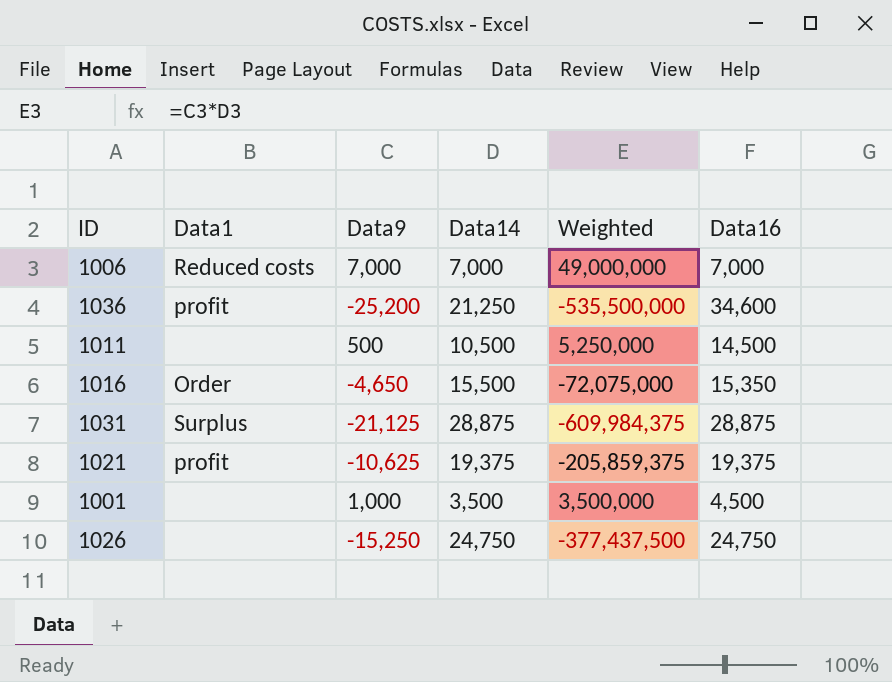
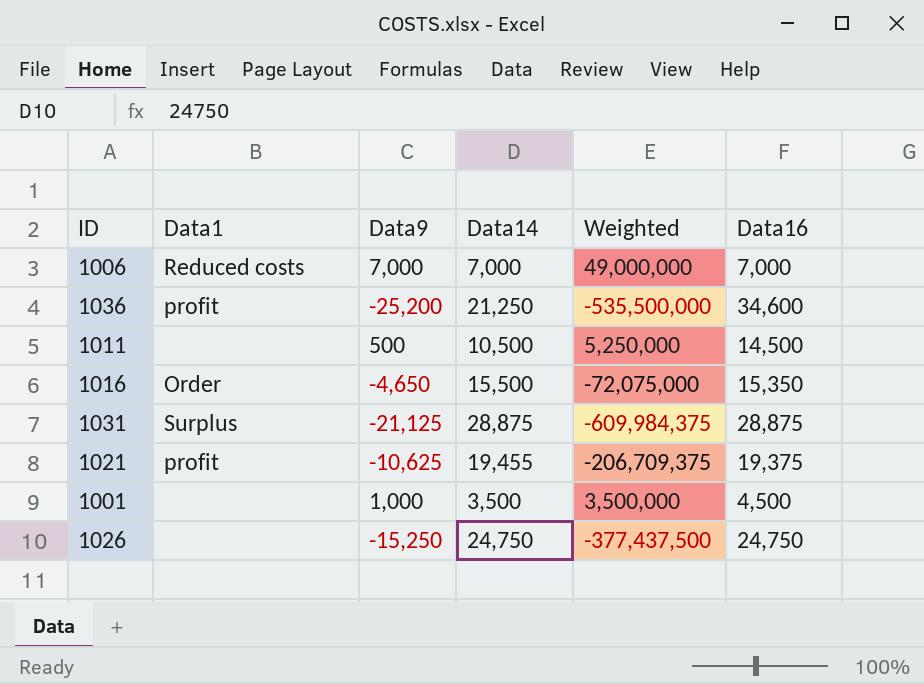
1021 | Data14: 19,375 -> 19,455
1021 | Weighted: -205,859,375 -> -206,709,375

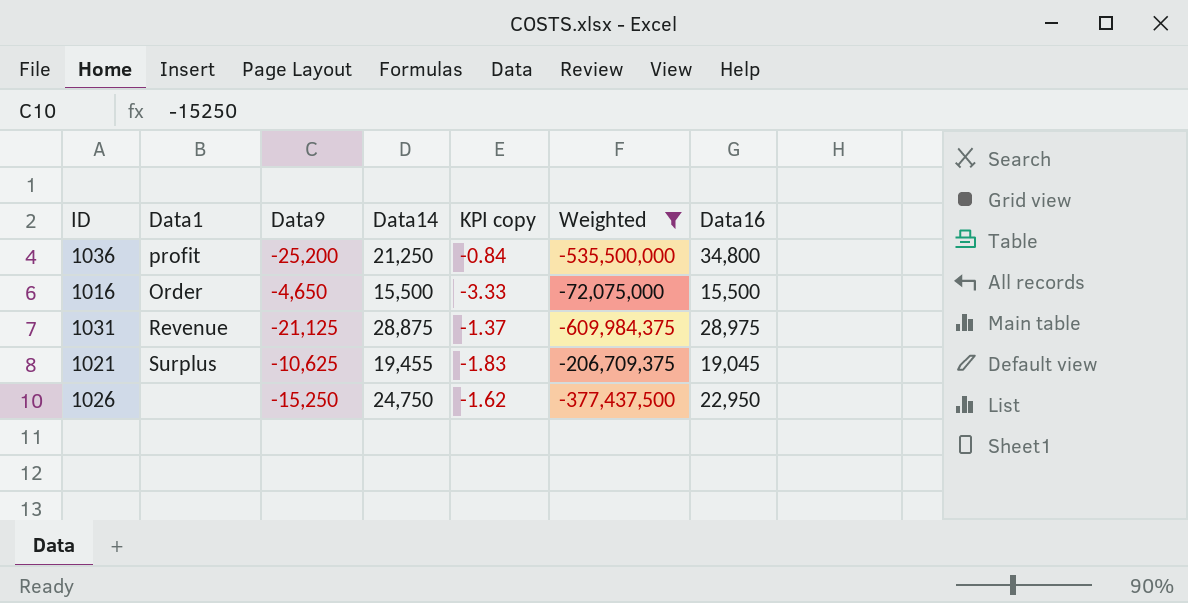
filter: none -> Weighted <= -72,075,000
column KPI copy | formula: none -> [Data14] / [Data9]
1036 | Data16: 34,600 -> 34,800
1016 | Data16: 15,350 -> 15,500
1031 | Data1: Surplus -> Revenue
1031 | Data16: 28,875 -> 28,975
1021 | Data1: profit -> Surplus
1021 | Data16: 19,375 -> 19,045
1026 | Data16: 24,750 -> 22,950

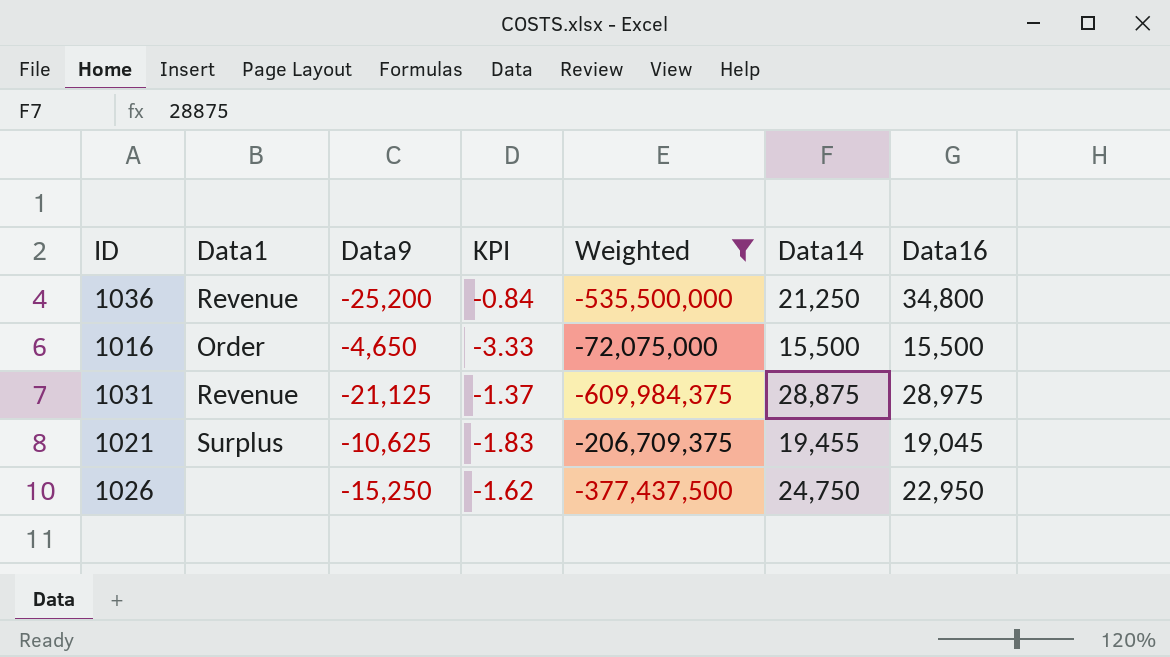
column name: KPI copy -> KPI
column Data14 | position: 4 -> 6
1036 | Data1: profit -> Revenue

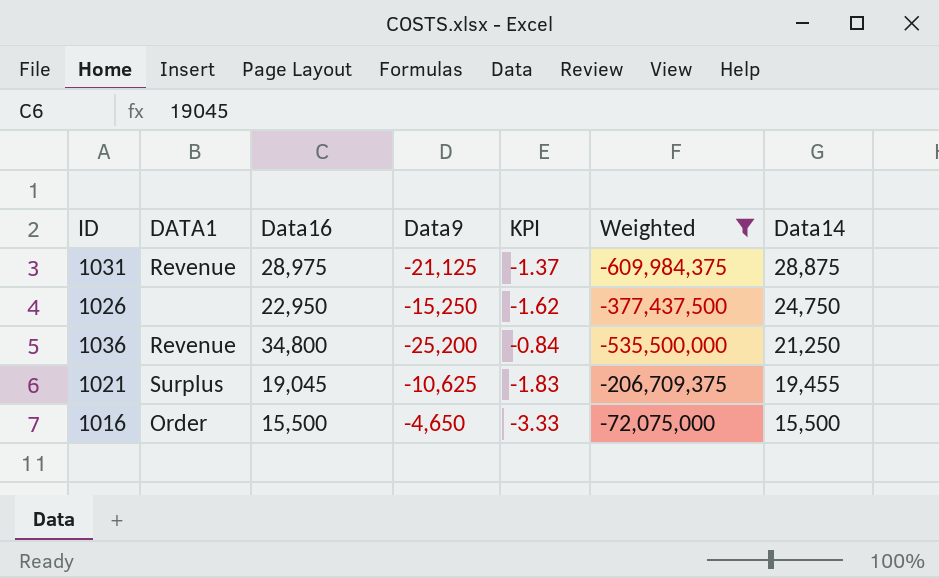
row order: none -> Data14 descending
column name: Data1 -> DATA1
column Data16 | position: 7 -> 3

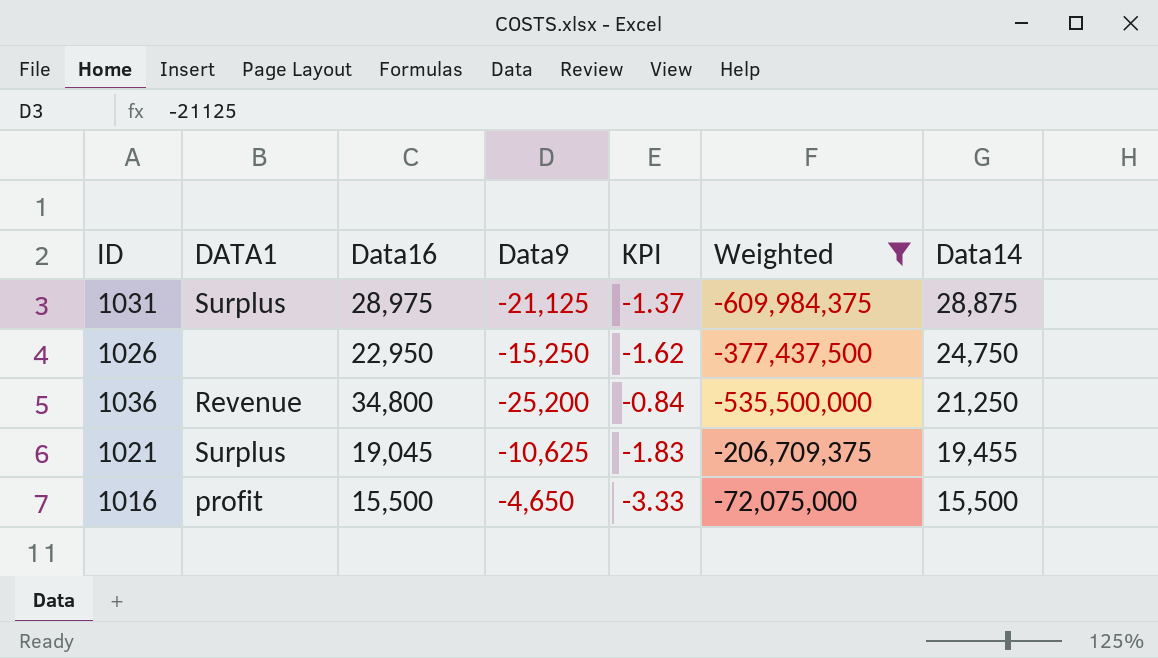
1031 | DATA1: Revenue -> Surplus
1016 | DATA1: Order -> profit

